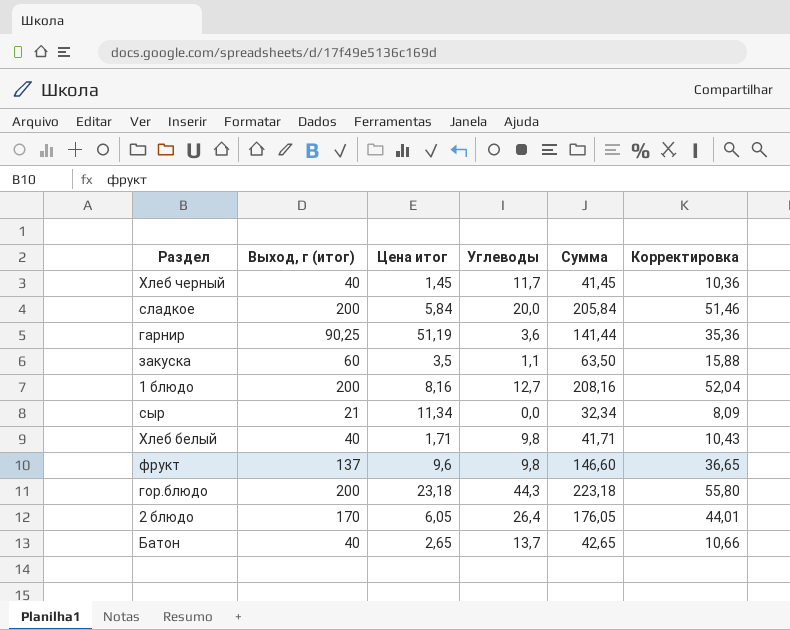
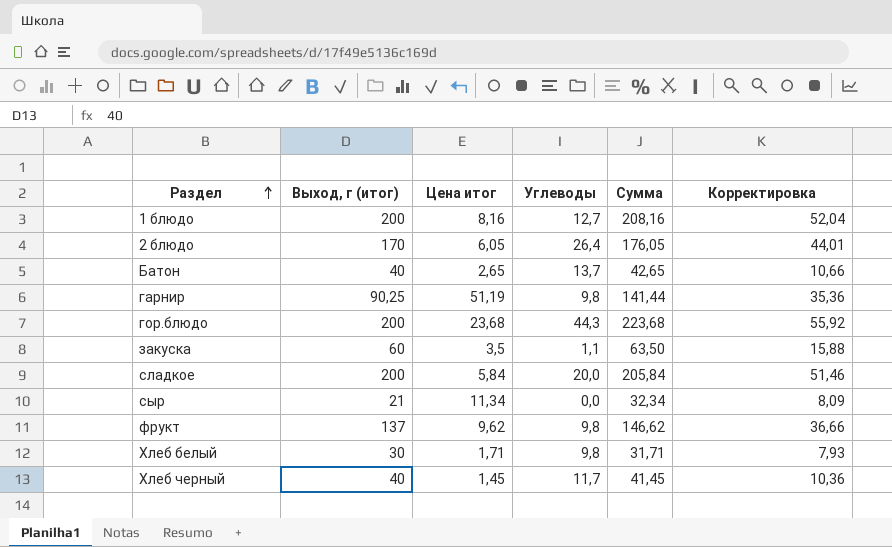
row order: none -> Раздел ascending
гарнир | Углеводы: 3,6 -> 9,8
гор.блюдо | Цена итог: 23,18 -> 23,68
гор.блюдо | Сумма: 223,18 -> 223,68
гор.блюдо | Корректировка: 55,80 -> 55,92
фрукт | Цена итог: 9,6 -> 9,62
фрукт | Сумма: 146,60 -> 146,62
фрукт | Корректировка: 36,65 -> 36,66
Хлеб белый | Выход, г (итог): 40 -> 30
Хлеб белый | Сумма: 41,71 -> 31,71
Хлеб белый | Корректировка: 10,43 -> 7,93

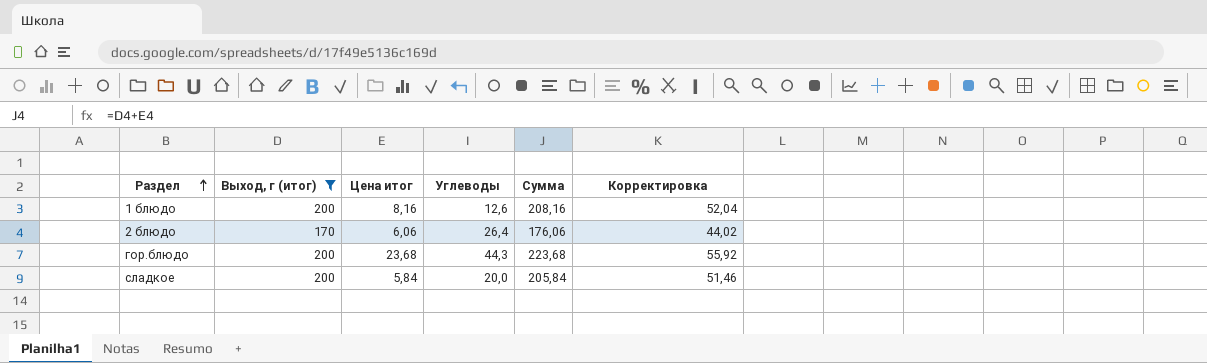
filter: none -> Выход, г (итог) >= 170
1 блюдо | Углеводы: 12,7 -> 12,6
2 блюдо | Цена итог: 6,05 -> 6,06
2 блюдо | Сумма: 176,05 -> 176,06
2 блюдо | Корректировка: 44,01 -> 44,02

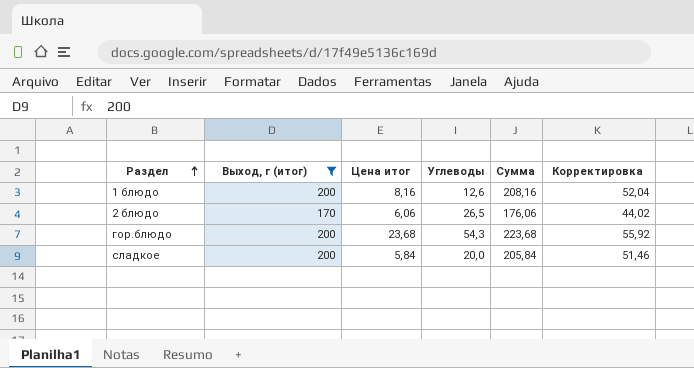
2 блюдо | Углеводы: 26,4 -> 26,5
гор.блюдо | Углеводы: 44,3 -> 54,3

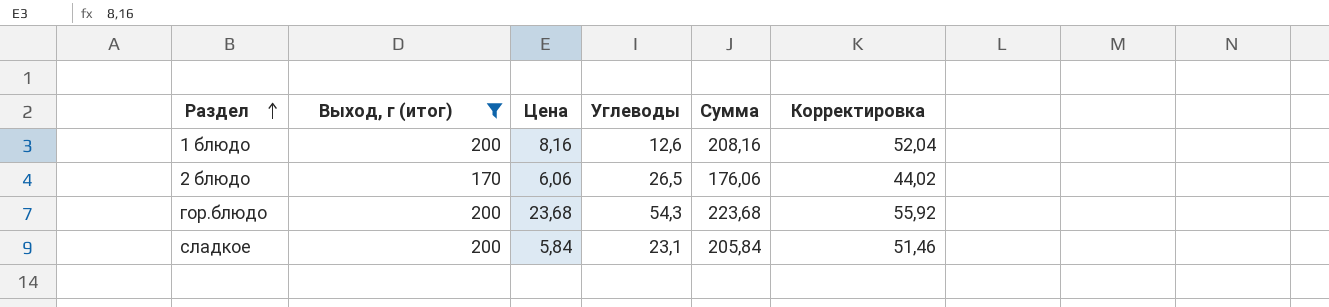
column name: Цена итог -> Цена
сладкое | Углеводы: 20,0 -> 23,1

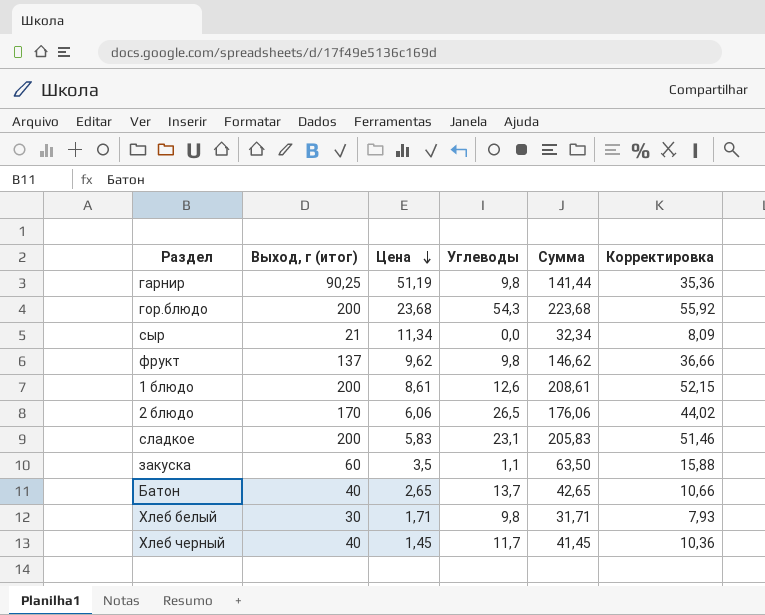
filter: Выход, г (итог) >= 170 -> none
row order: Раздел ascending -> Цена descending
1 блюдо | Цена: 8,16 -> 8,61
1 блюдо | Сумма: 208,16 -> 208,61
1 блюдо | Корректировка: 52,04 -> 52,15
сладкое | Цена: 5,84 -> 5,83
сладкое | Сумма: 205,84 -> 205,83

